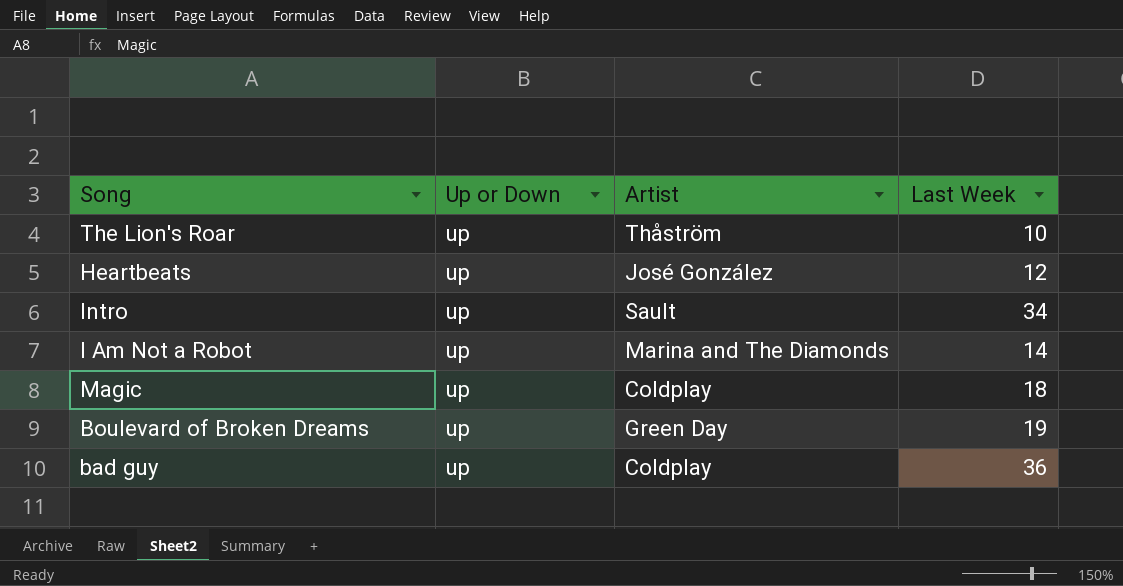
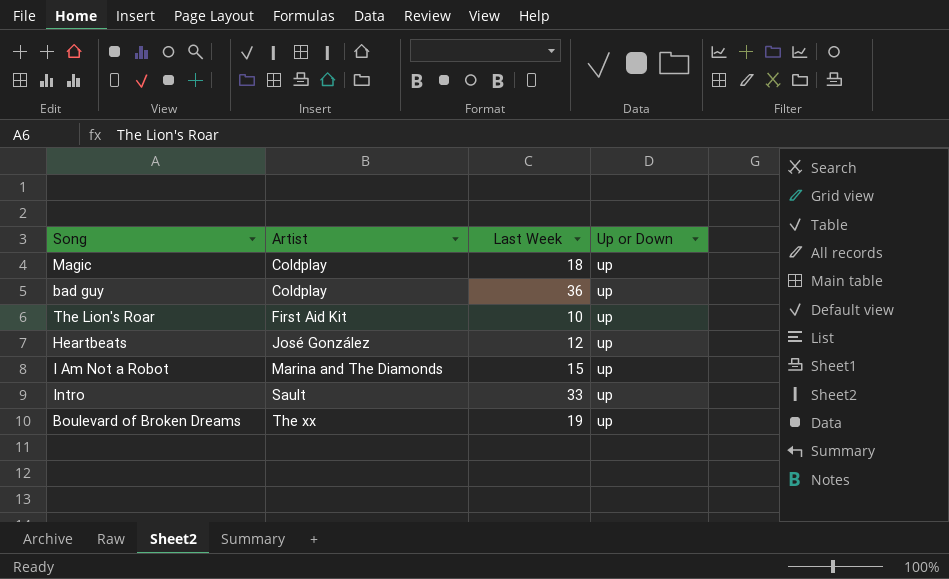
row order: none -> Artist ascending
column Up or Down | position: 2 -> 4
The Lion's Roar | Artist: Thåström -> First Aid Kit
I Am Not a Robot | Last Week: 14 -> 15
Intro | Last Week: 34 -> 33
Boulevard of Broken Dreams | Artist: Green Day -> The xx

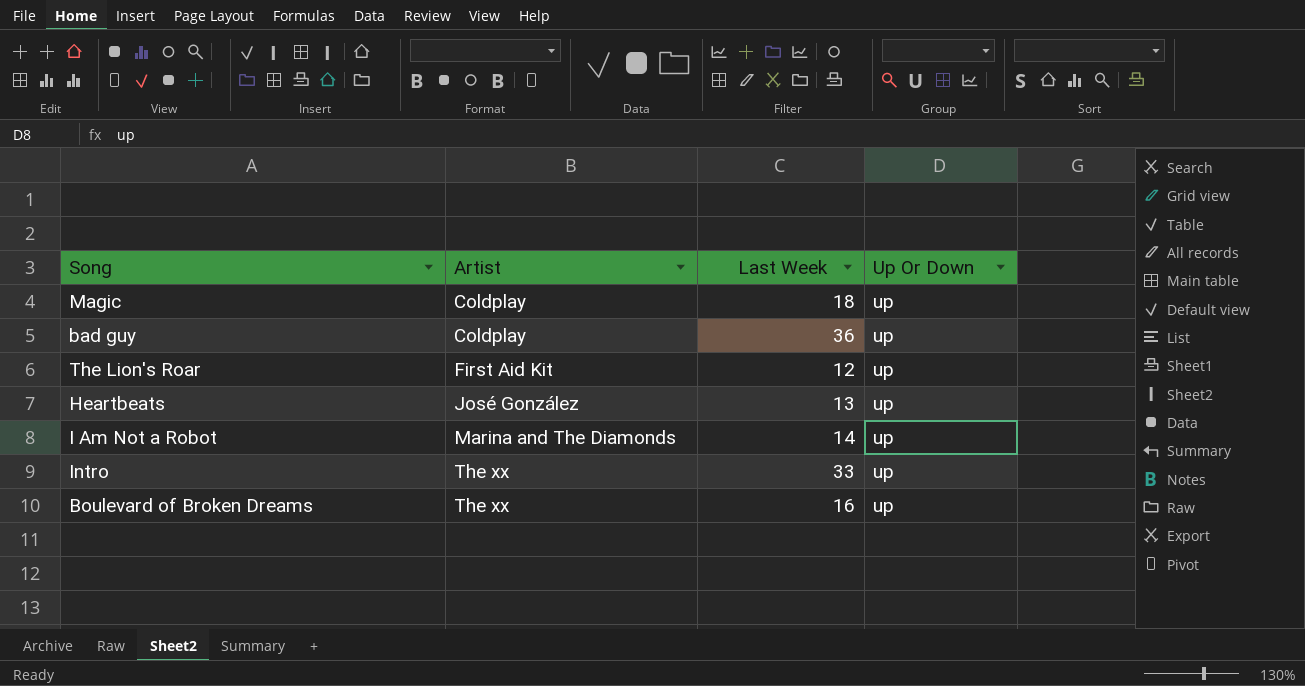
column name: Up or Down -> Up Or Down
The Lion's Roar | Last Week: 10 -> 12
Heartbeats | Last Week: 12 -> 13
I Am Not a Robot | Last Week: 15 -> 14
Intro | Artist: Sault -> The xx
Boulevard of Broken Dreams | Last Week: 19 -> 16

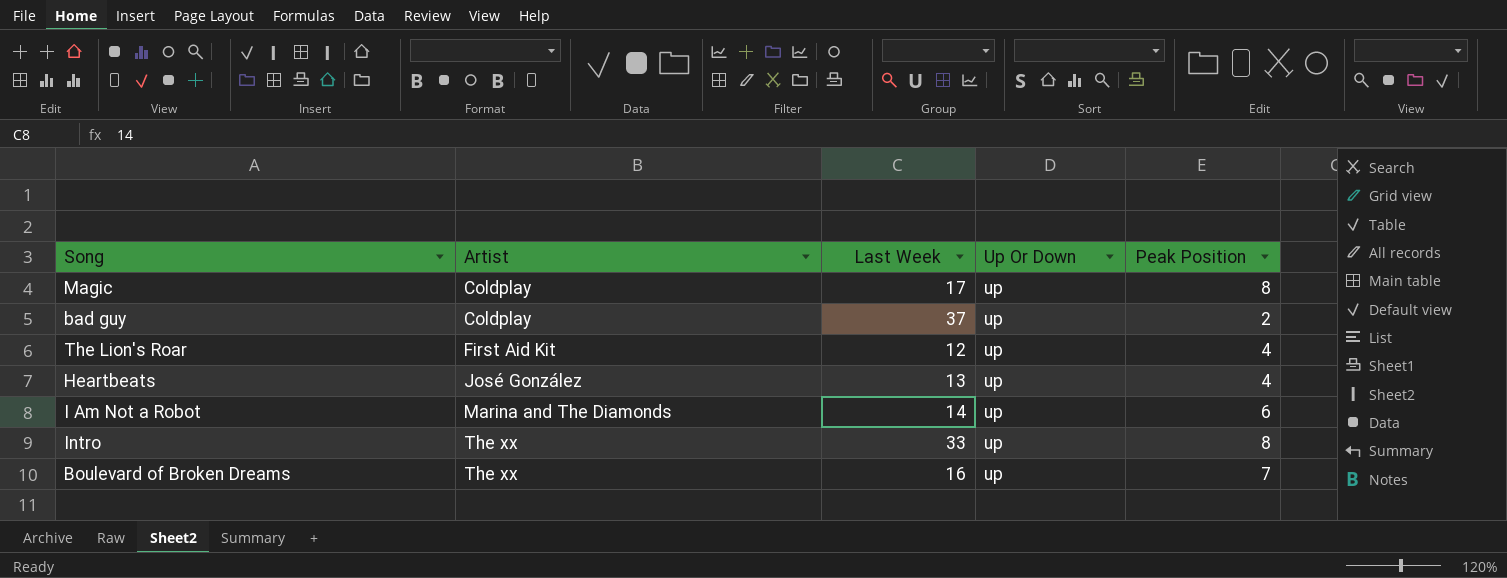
column Peak Position | position: none -> 5
Magic | Last Week: 18 -> 17
bad guy | Last Week: 36 -> 37

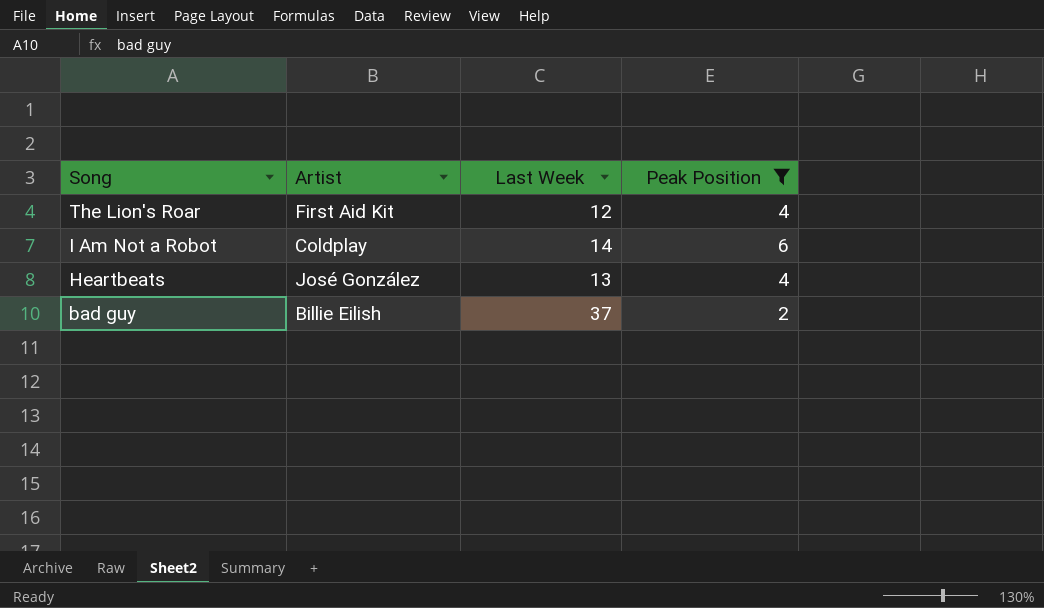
filter: none -> Peak Position <= 6
row order: Artist ascending -> Song descending
column Up Or Down | position: 4 -> none
I Am Not a Robot | Artist: Marina and The Diamonds -> Coldplay
bad guy | Artist: Coldplay -> Billie Eilish

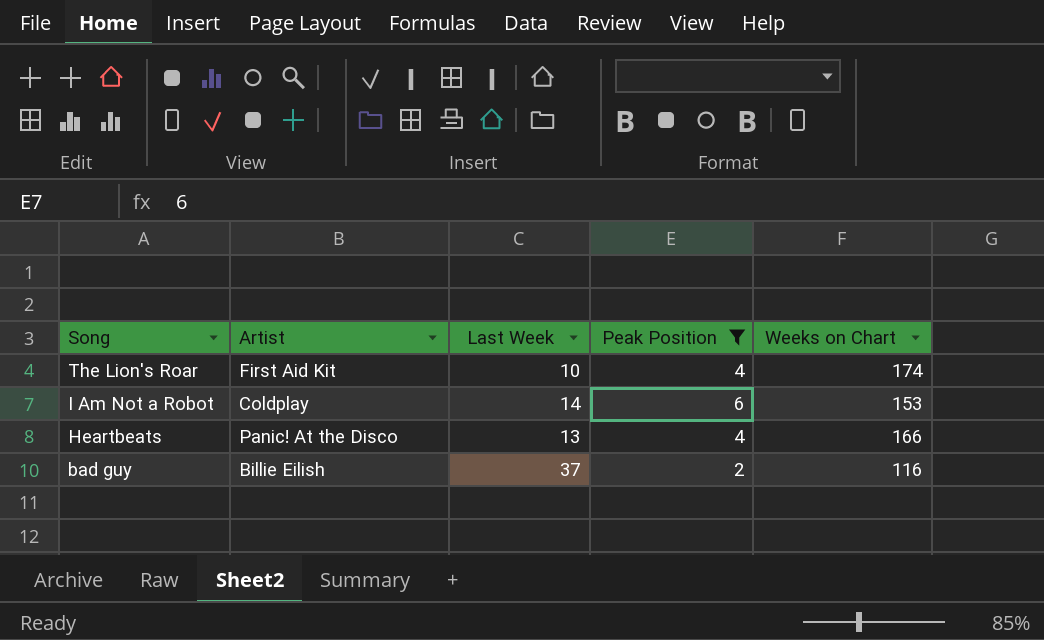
column Weeks on Chart | position: none -> 5
The Lion's Roar | Last Week: 12 -> 10
Heartbeats | Artist: José González -> Panic! At the Disco

